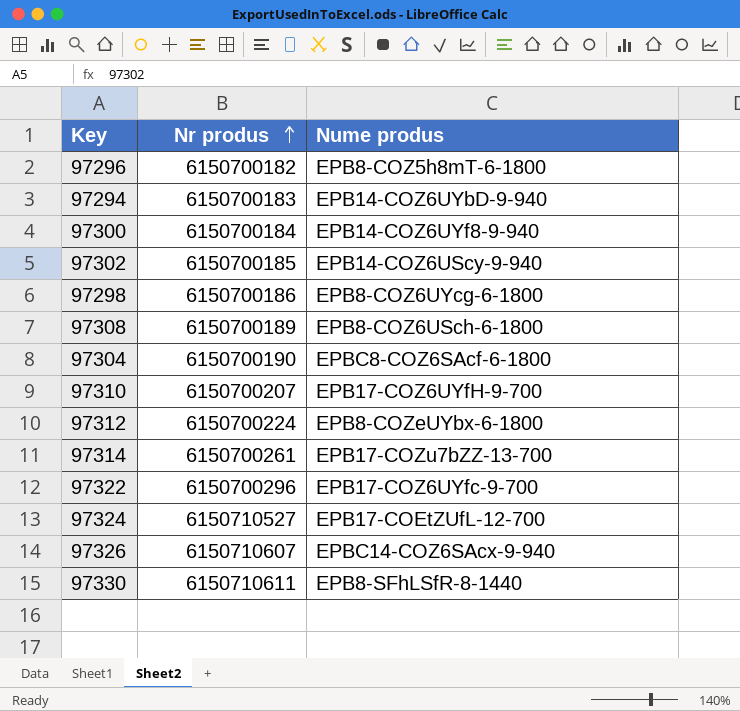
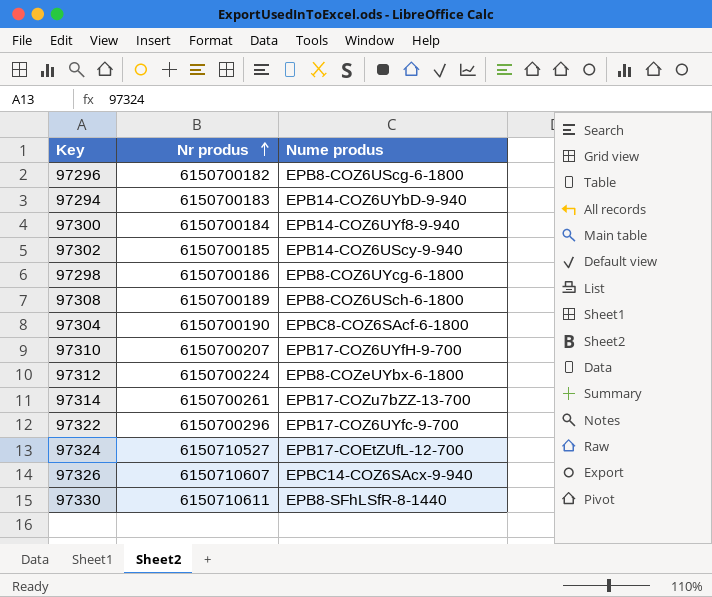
97296 | Nume produs: EPB8-COZ5h8mT-6-1800 -> EPB8-COZ6UScg-6-1800

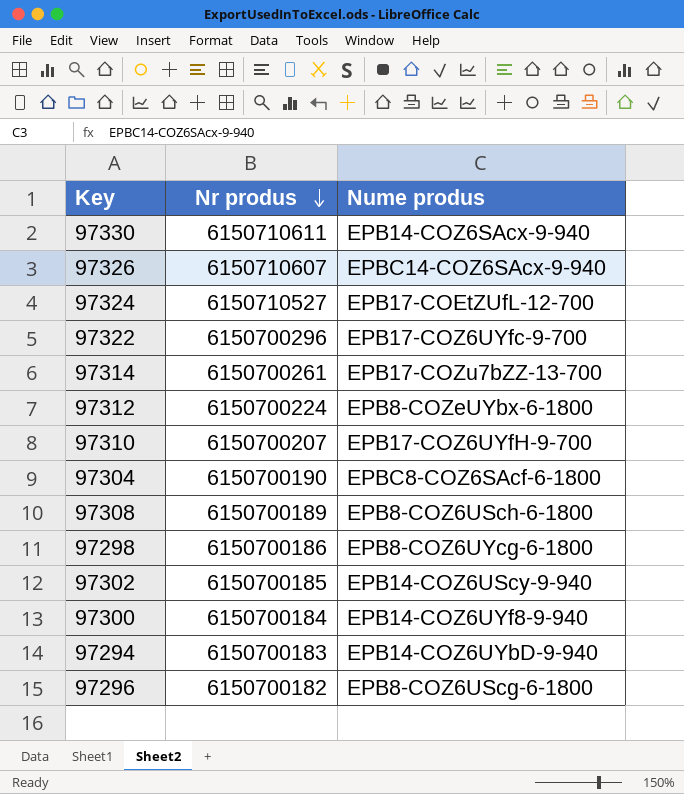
row order: Nr produs ascending -> Nr produs descending
97330 | Nume produs: EPB8-SFhLSfR-8-1440 -> EPB14-COZ6SAcx-9-940

